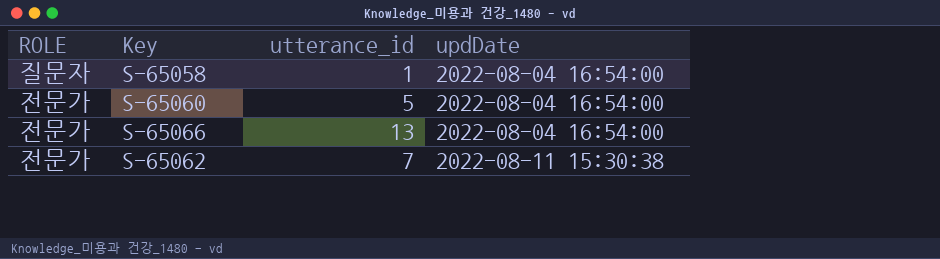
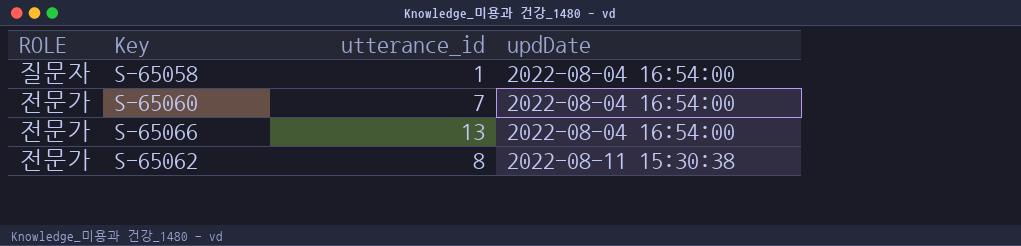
S-65060 | utterance_id: 5 -> 7
S-65062 | utterance_id: 7 -> 8

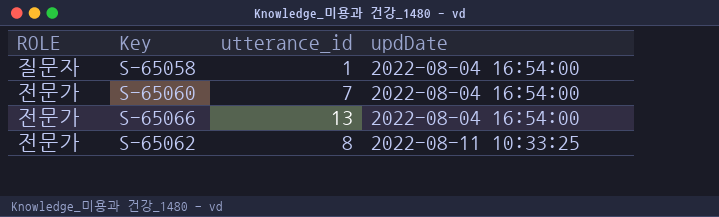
S-65062 | updDate: 2022-08-11 15:30:38 -> 2022-08-11 10:33:25

